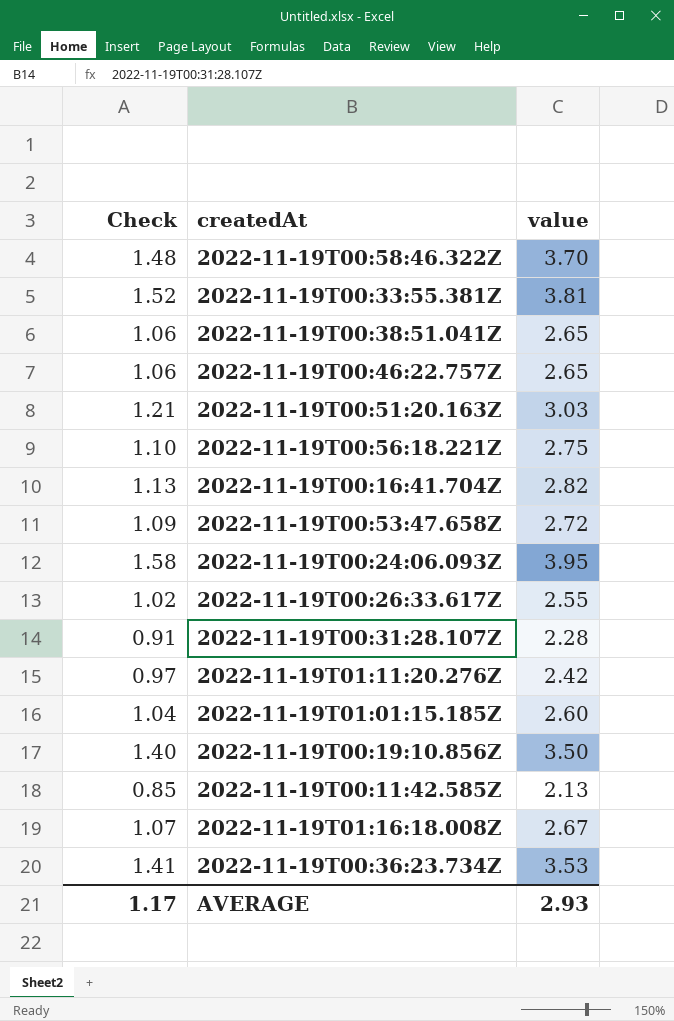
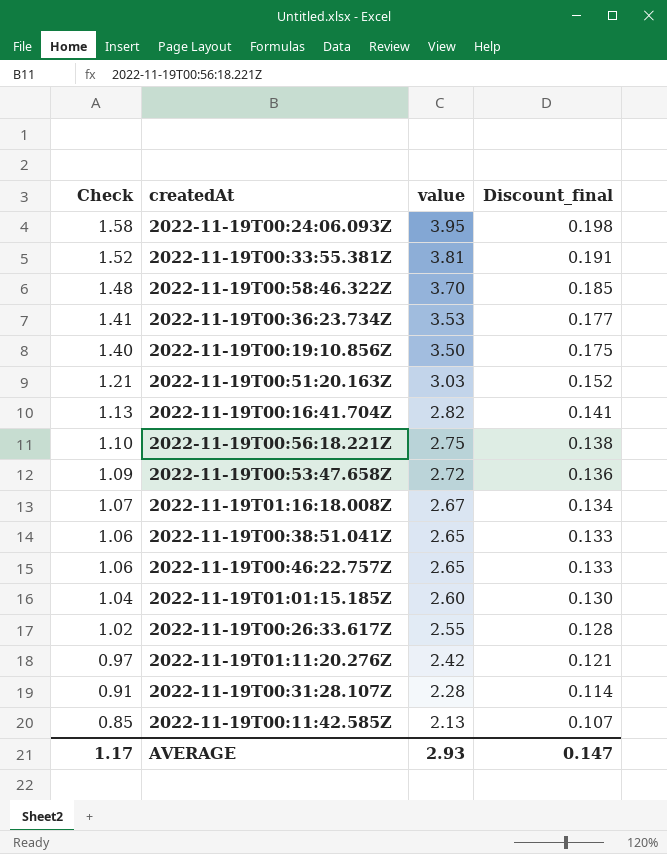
row order: none -> Check descending
column Discount_final | formula: none -> [value] * 0.05

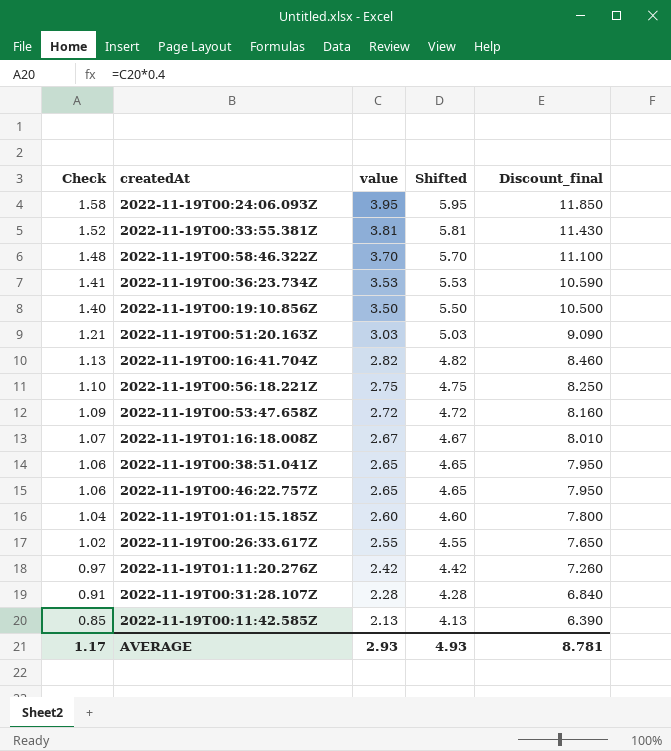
column Shifted | formula: none -> [value] + 2
column Discount_final | formula: [value] * 0.05 -> [value] * 3
AVERAGE | Discount_final: 0.147 -> 8.781

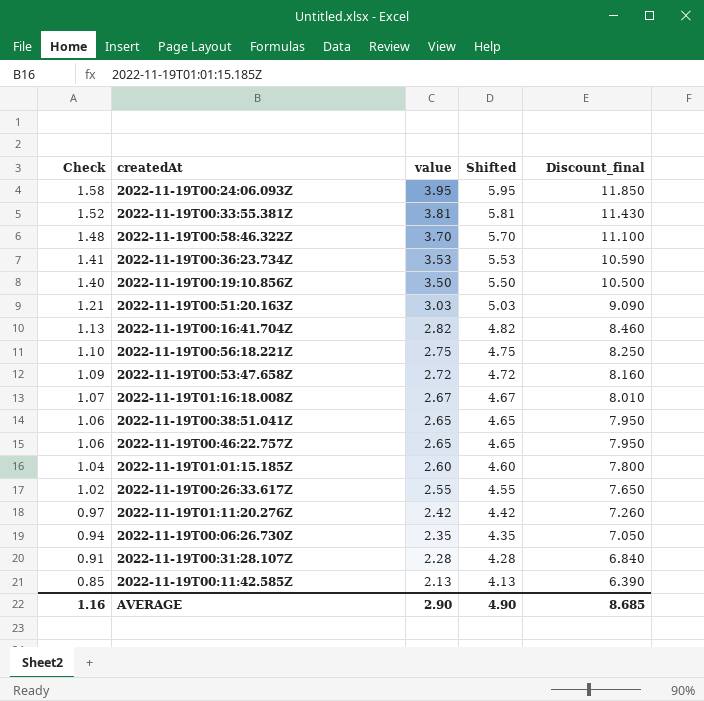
row 2022-11-19T00:06:26.730Z: none -> 0.94 | 2.35 | 4.35 | 7.050
AVERAGE | Check: 1.17 -> 1.16
AVERAGE | value: 2.93 -> 2.90
AVERAGE | Shifted: 4.93 -> 4.90
AVERAGE | Discount_final: 8.781 -> 8.685

